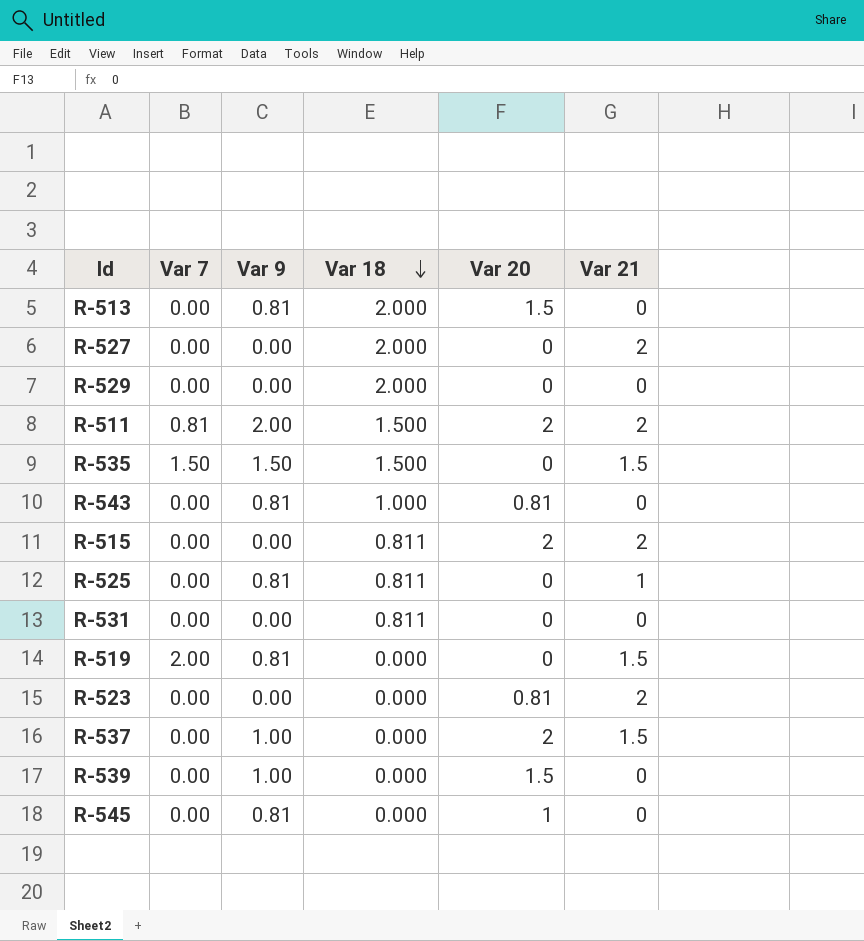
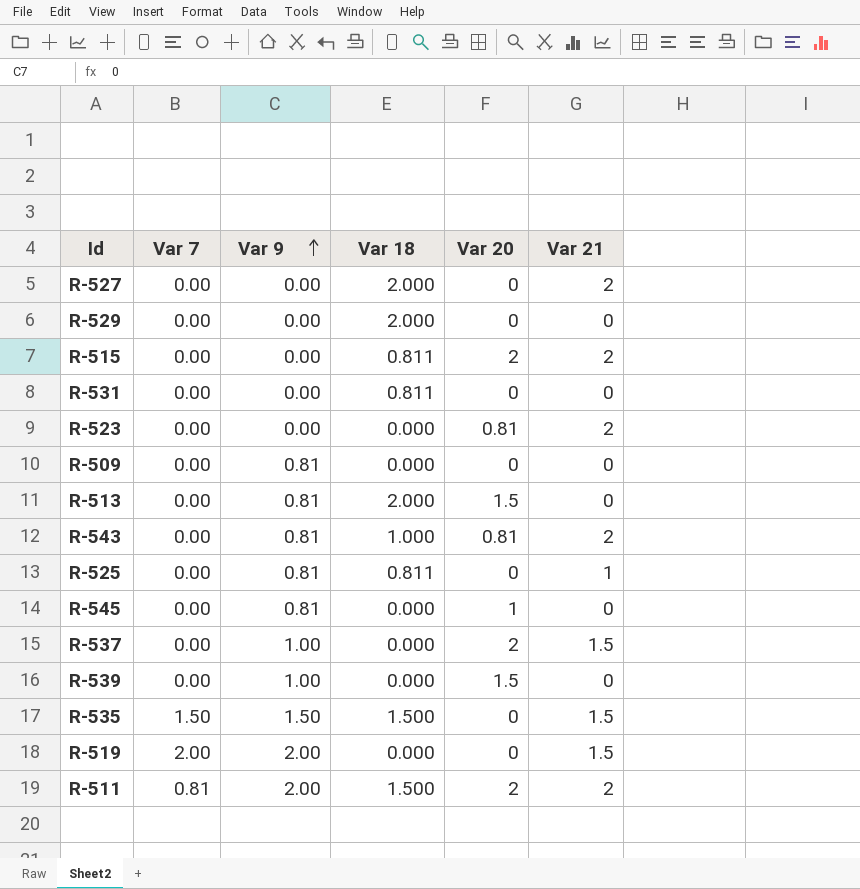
row order: Var 18 descending -> Var 9 ascending
row R-509: none -> 0.00 | 0.81 | 0.000 | 0 | 0
R-543 | Var 21: 0 -> 2
R-519 | Var 9: 0.81 -> 2.00

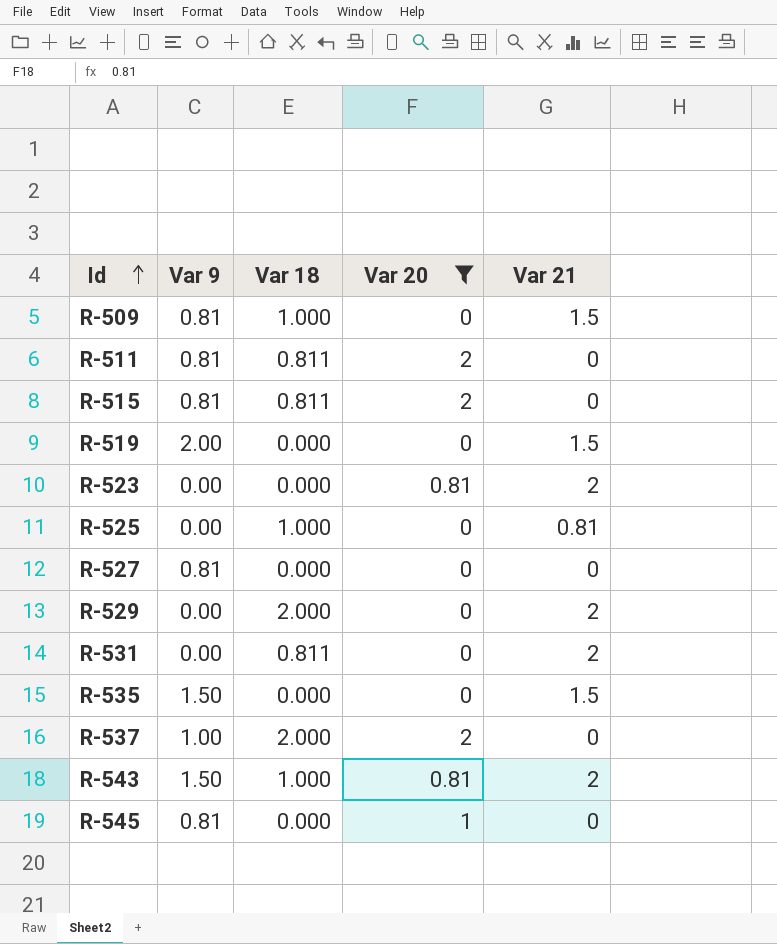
filter: none -> Var 20 != 1.5
row order: Var 9 ascending -> Id ascending
column Var 7 | position: 2 -> none
R-509 | Var 18: 0.000 -> 1.000
R-509 | Var 21: 0 -> 1.5
R-511 | Var 9: 2.00 -> 0.81
R-511 | Var 18: 1.500 -> 0.811
R-511 | Var 21: 2 -> 0
R-515 | Var 9: 0.00 -> 0.81
R-515 | Var 21: 2 -> 0
R-525 | Var 9: 0.81 -> 0.00
R-525 | Var 18: 0.811 -> 1.000
R-525 | Var 21: 1 -> 0.81
R-527 | Var 9: 0.00 -> 0.81
R-527 | Var 18: 2.000 -> 0.000
R-527 | Var 21: 2 -> 0
R-529 | Var 21: 0 -> 2
R-531 | Var 21: 0 -> 2
R-535 | Var 18: 1.500 -> 0.000
R-537 | Var 18: 0.000 -> 2.000
R-537 | Var 21: 1.5 -> 0
R-543 | Var 9: 0.81 -> 1.50

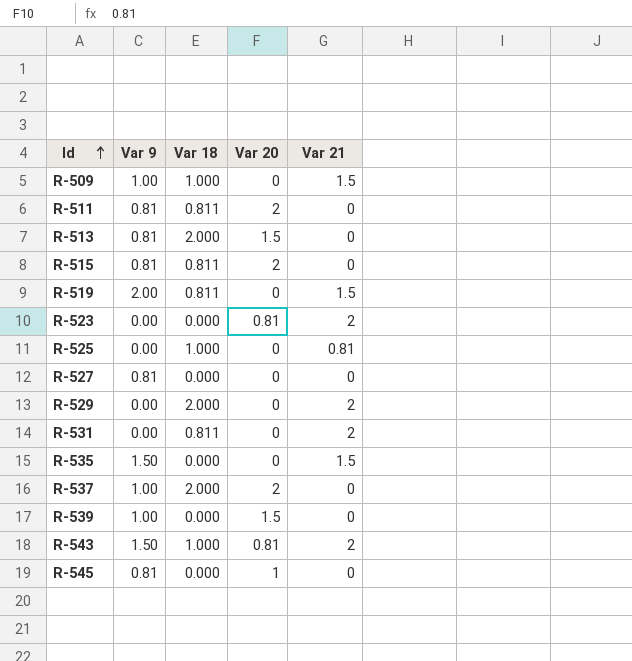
filter: Var 20 != 1.5 -> none
R-509 | Var 9: 0.81 -> 1.00
R-519 | Var 18: 0.000 -> 0.811

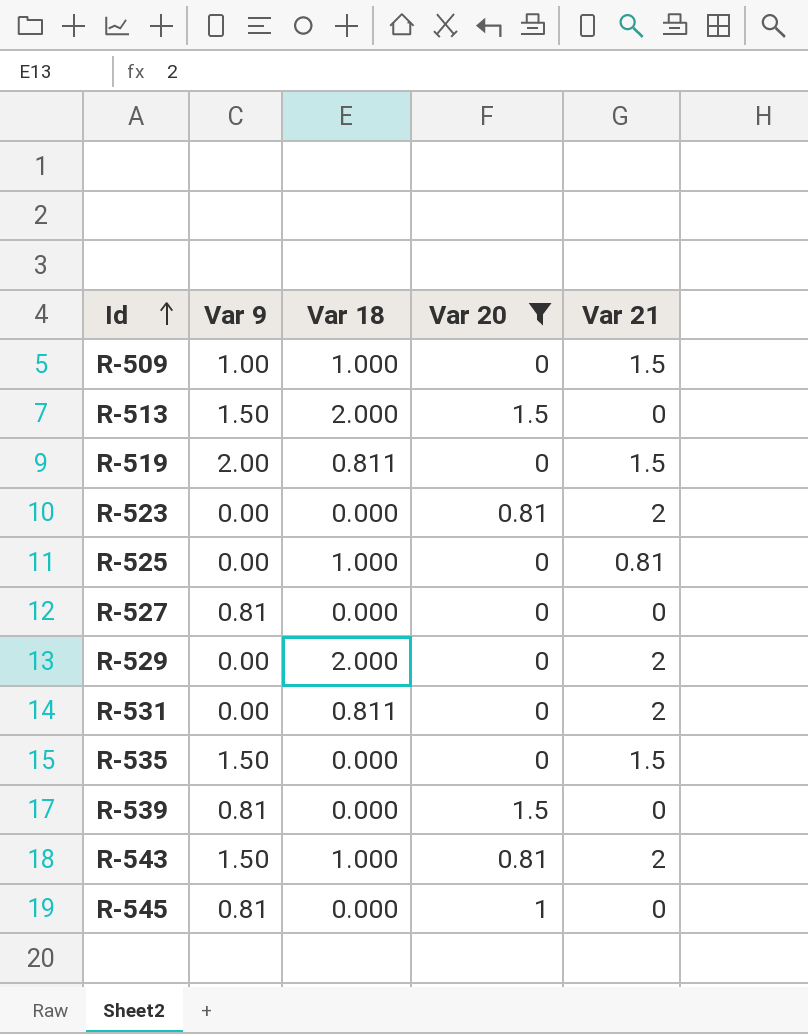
filter: none -> Var 20 != 2
R-513 | Var 9: 0.81 -> 1.50
R-539 | Var 9: 1.00 -> 0.81

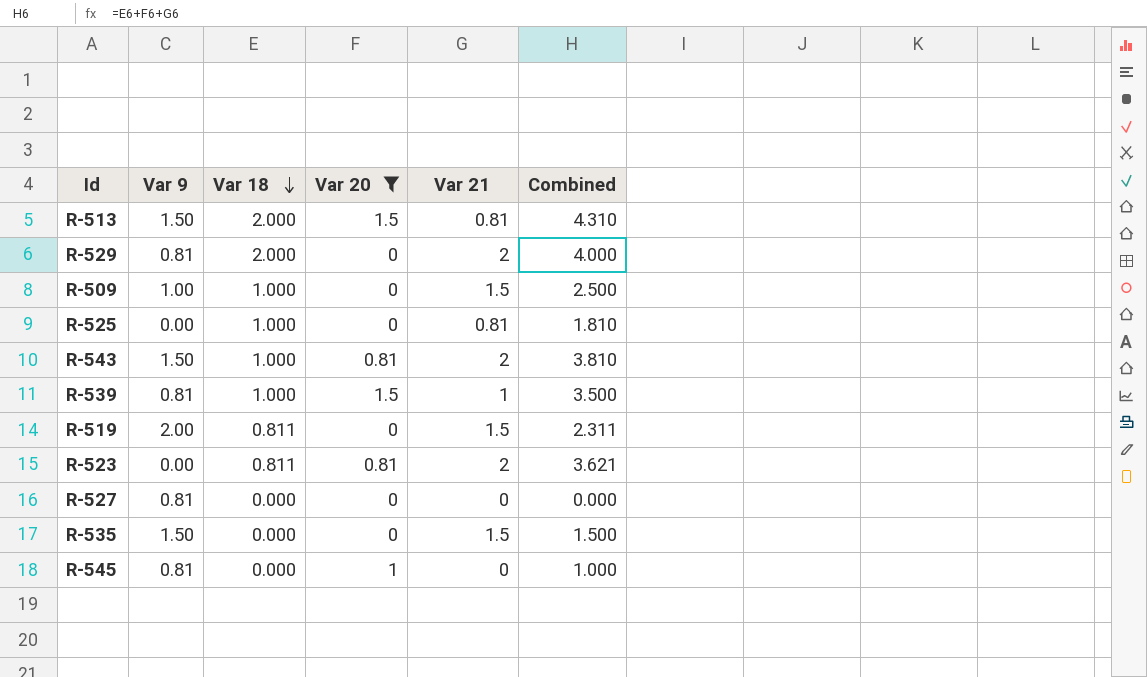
row order: Id ascending -> Var 18 descending
column Combined | formula: none -> [Var 18] + [Var 20] + [Var 21]
row R-531: 0.00 | 0.811 | 0 | 2 -> none
R-513 | Var 21: 0 -> 0.81
R-529 | Var 9: 0.00 -> 0.81
R-539 | Var 18: 0.000 -> 1.000
R-539 | Var 21: 0 -> 1
R-523 | Var 18: 0.000 -> 0.811

